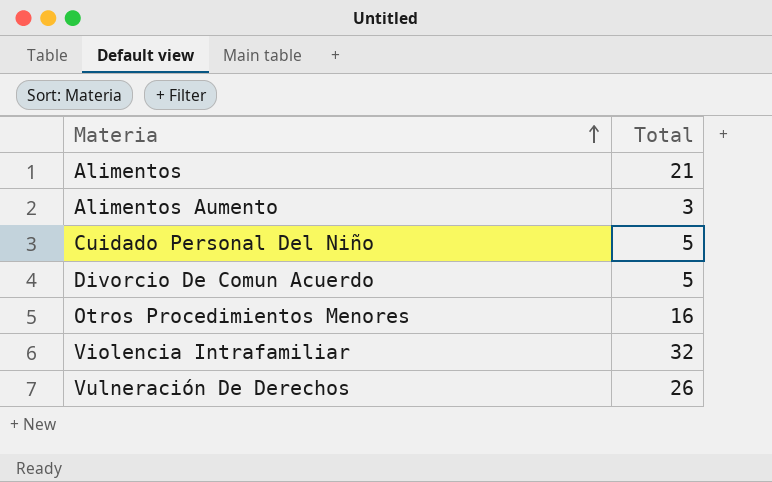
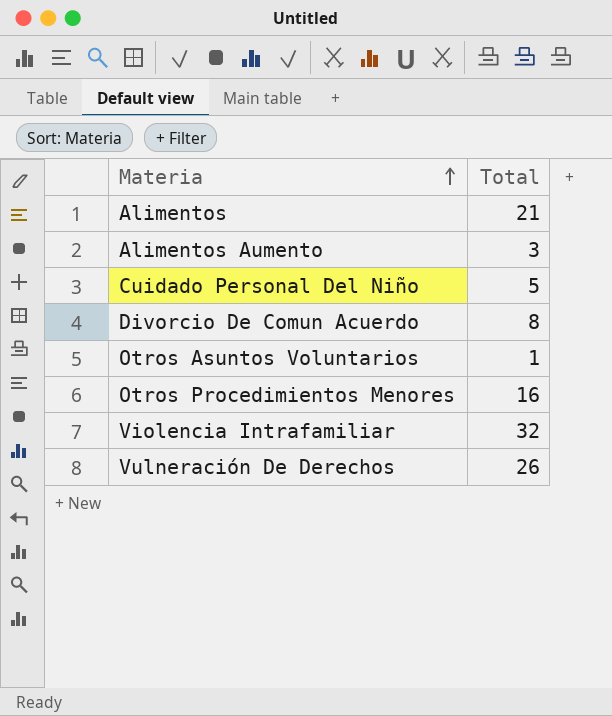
Divorcio De Comun Acuerdo | Total: 5 -> 8
row Otros Asuntos Voluntarios: none -> 1

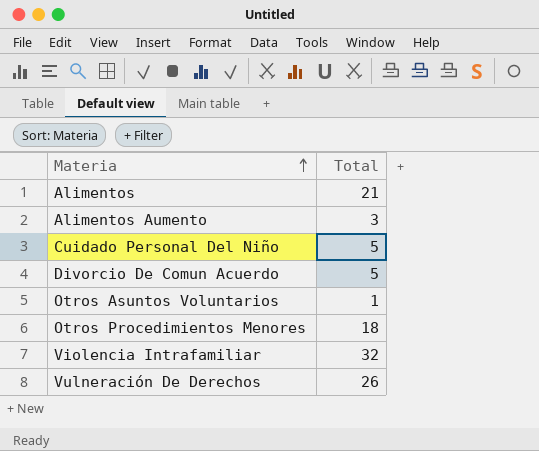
Divorcio De Comun Acuerdo | Total: 8 -> 5
Otros Procedimientos Menores | Total: 16 -> 18

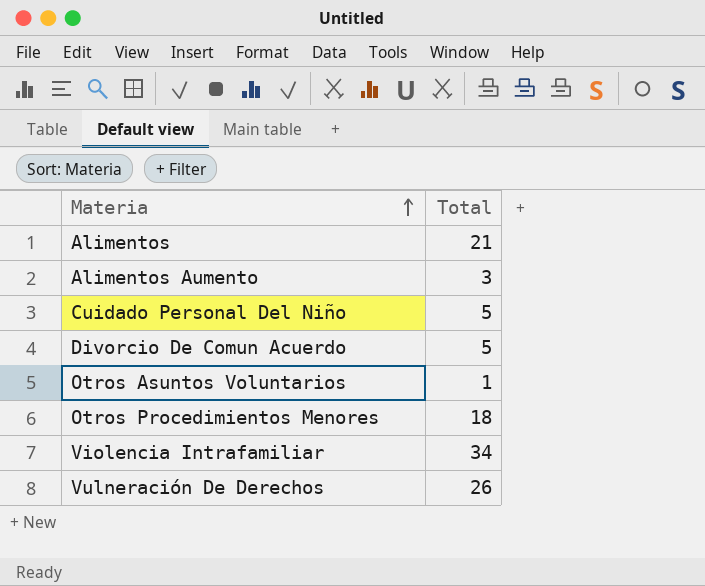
Violencia Intrafamiliar | Total: 32 -> 34

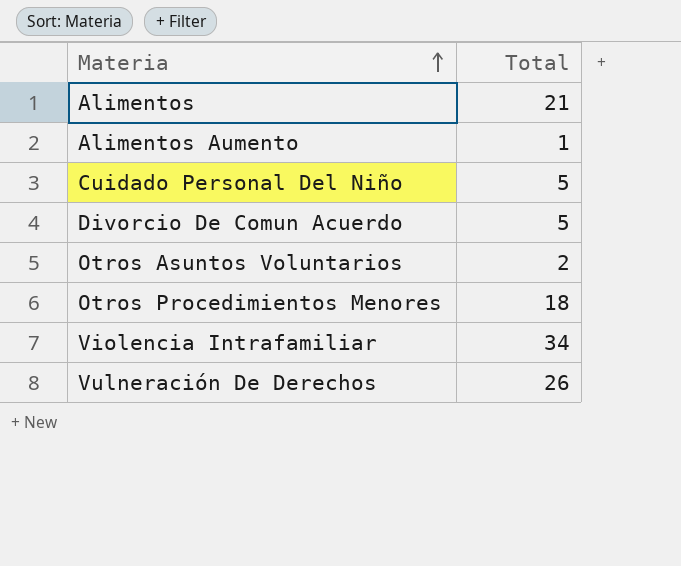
Alimentos Aumento | Total: 3 -> 1
Otros Asuntos Voluntarios | Total: 1 -> 2

